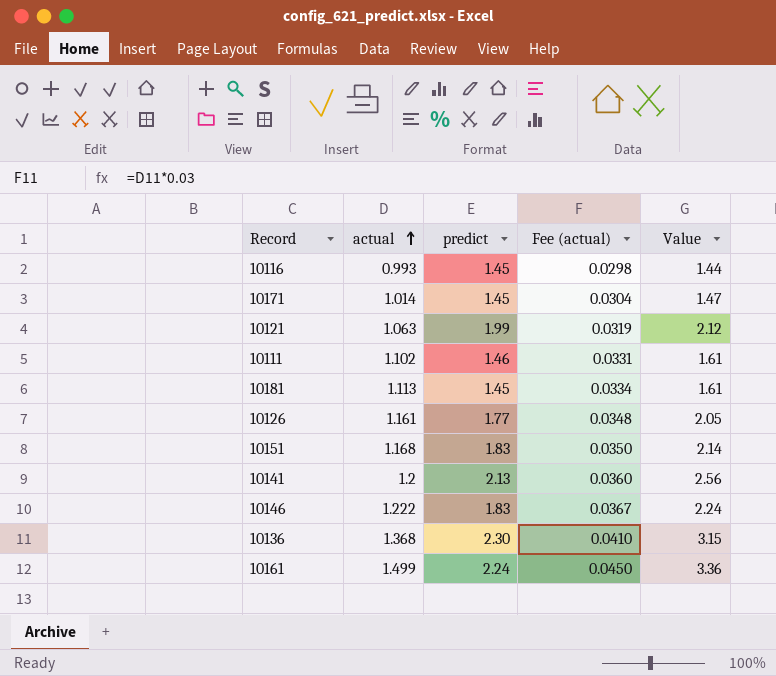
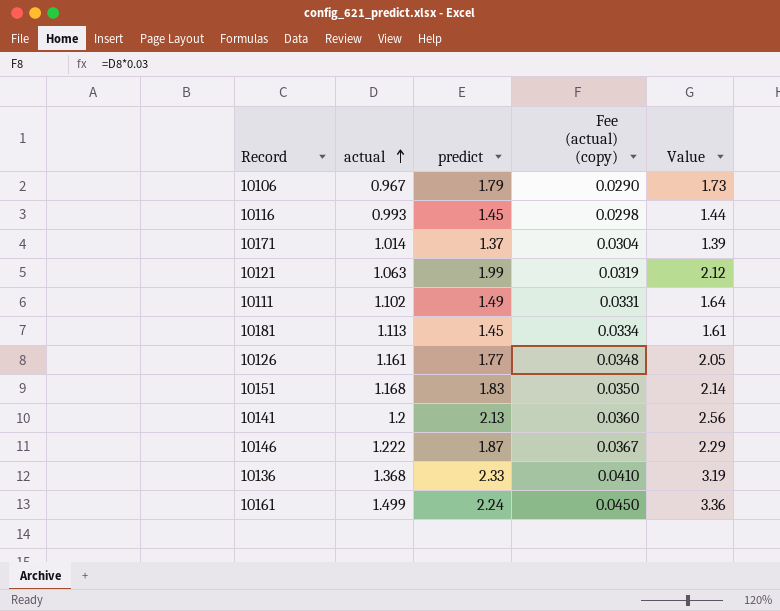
column name: Fee (actual) -> Fee (actual) (copy)
row 10106: none -> 0.967 | 1.79 | 0.0290 | 1.73
10171 | predict: 1.45 -> 1.37
10171 | Value: 1.47 -> 1.39
10111 | predict: 1.46 -> 1.49
10111 | Value: 1.61 -> 1.64
10146 | predict: 1.83 -> 1.87
10146 | Value: 2.24 -> 2.29
10136 | predict: 2.30 -> 2.33
10136 | Value: 3.15 -> 3.19

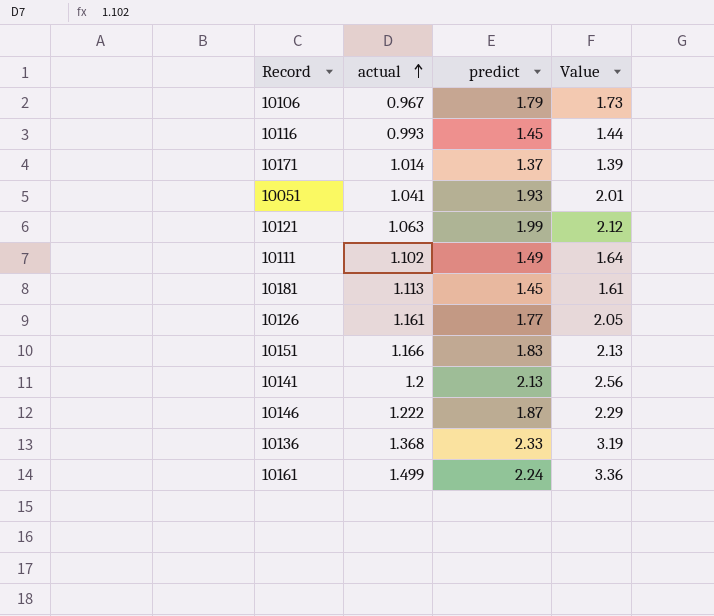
column Fee (actual) (copy) | formula: [actual] * 0.03 -> none
row 10051: none -> 1.041 | 1.93 | 2.01
10151 | actual: 1.168 -> 1.166
10151 | Value: 2.14 -> 2.13

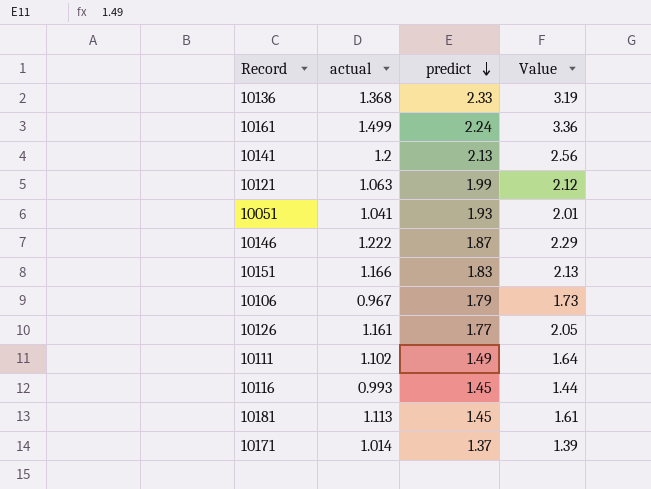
row order: actual ascending -> predict descending

